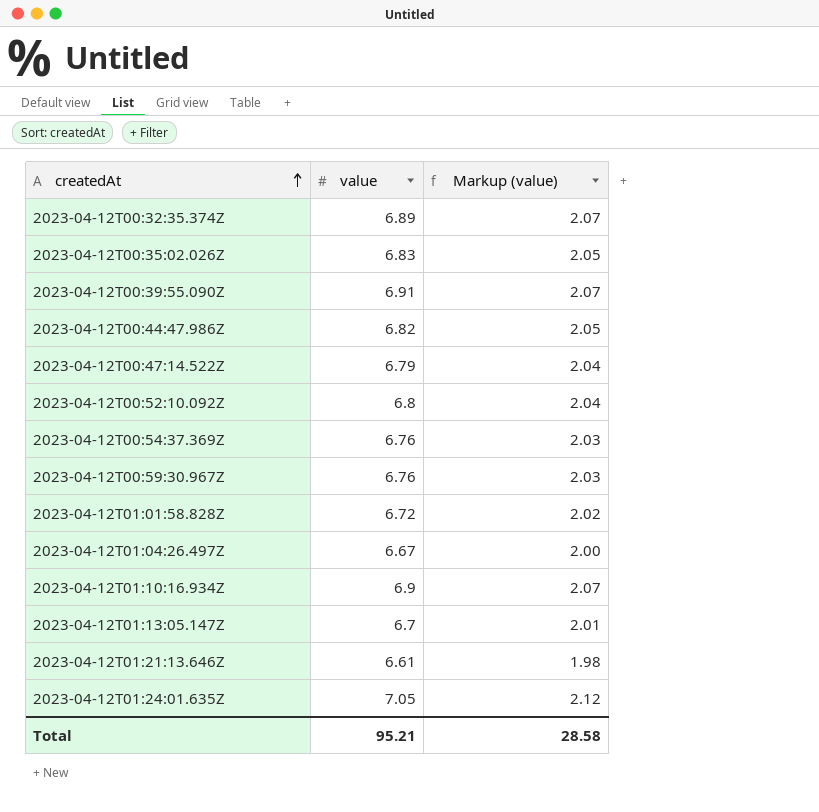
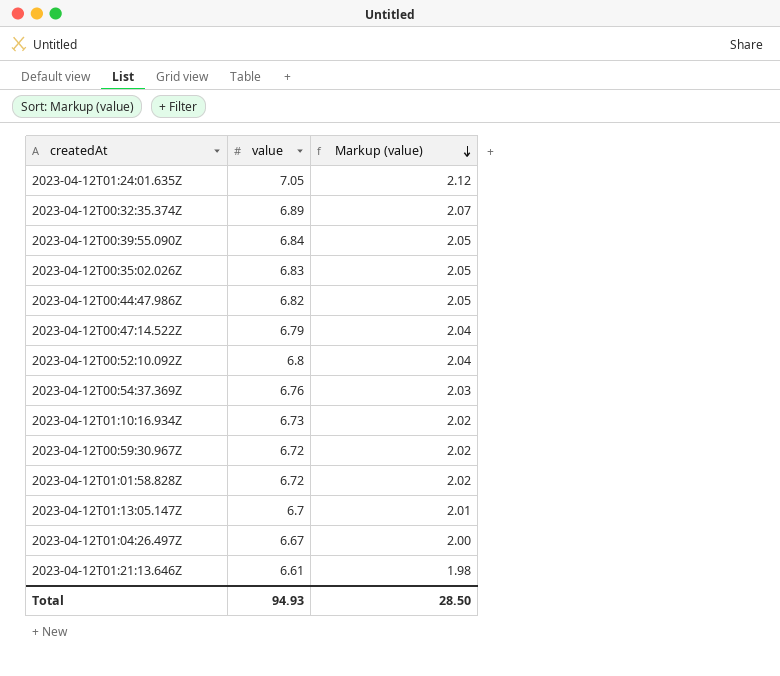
row order: createdAt ascending -> Markup (value) descending
2023-04-12T00:39:55.090Z | value: 6.91 -> 6.84
2023-04-12T00:39:55.090Z | Markup (value): 2.07 -> 2.05
2023-04-12T01:10:16.934Z | value: 6.9 -> 6.73
2023-04-12T01:10:16.934Z | Markup (value): 2.07 -> 2.02
2023-04-12T00:59:30.967Z | value: 6.76 -> 6.72
2023-04-12T00:59:30.967Z | Markup (value): 2.03 -> 2.02
Total | value: 95.21 -> 94.93
Total | Markup (value): 28.58 -> 28.50

